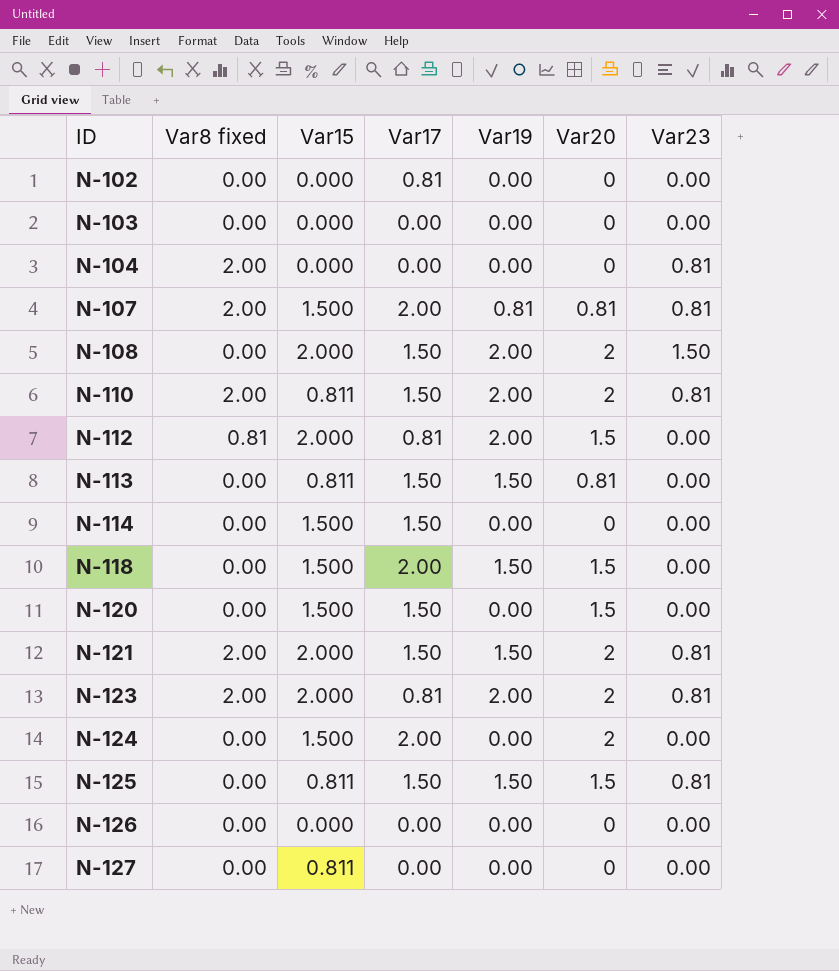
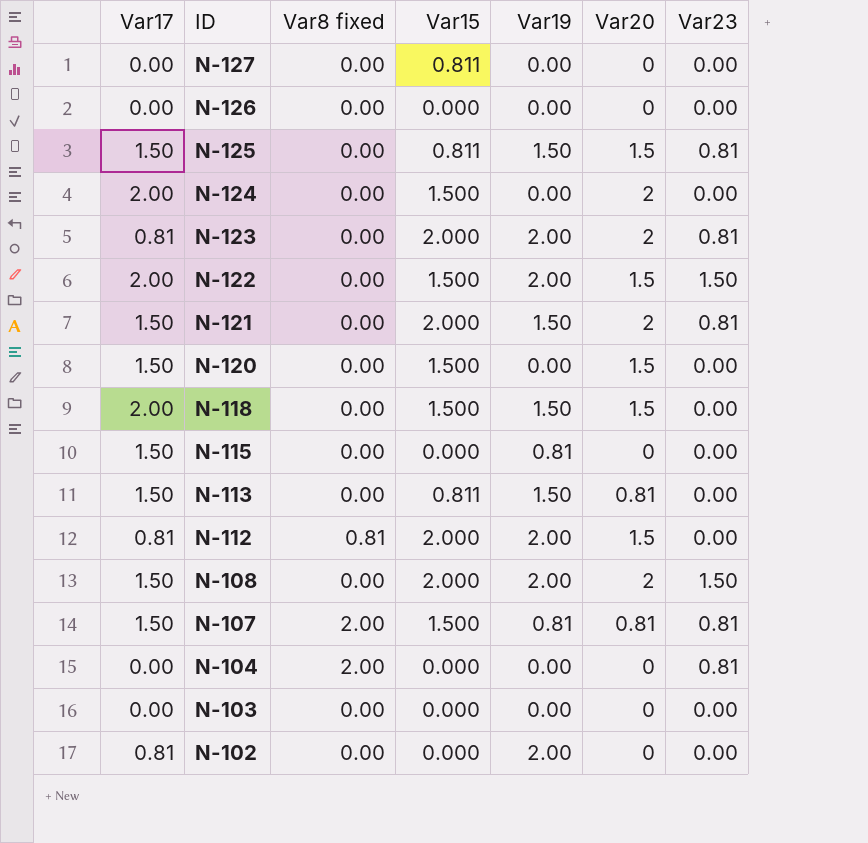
row order: ID ascending -> ID descending
column Var17 | position: 4 -> 1
row N-110: 2.00 | 0.811 | 1.50 | 2.00 | 2 | 0.81 -> none
row N-114: 0.00 | 1.500 | 1.50 | 0.00 | 0 | 0.00 -> none
N-123 | Var8 fixed: 2.00 -> 0.00
row N-122: none -> 2.00 | 0.00 | 1.500 | 2.00 | 1.5 | 1.50
N-121 | Var8 fixed: 2.00 -> 0.00
row N-115: none -> 1.50 | 0.00 | 0.000 | 0.81 | 0 | 0.00
N-107 | Var17: 2.00 -> 1.50
N-102 | Var19: 0.00 -> 2.00

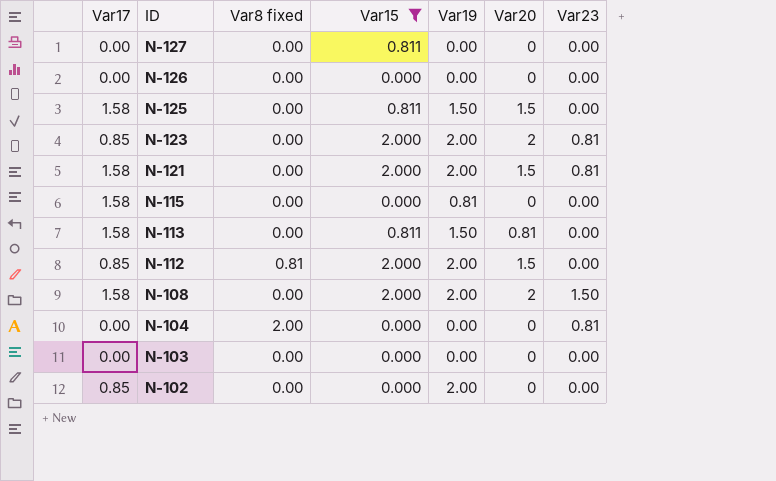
filter: none -> Var15 != 1.500
N-125 | Var17: 1.50 -> 1.58
N-125 | Var23: 0.81 -> 0.00
N-123 | Var17: 0.81 -> 0.85
N-121 | Var17: 1.50 -> 1.58
N-121 | Var19: 1.50 -> 2.00
N-121 | Var20: 2 -> 1.5
N-115 | Var17: 1.50 -> 1.58
N-113 | Var17: 1.50 -> 1.58
N-112 | Var17: 0.81 -> 0.85
N-108 | Var17: 1.50 -> 1.58
N-102 | Var17: 0.81 -> 0.85

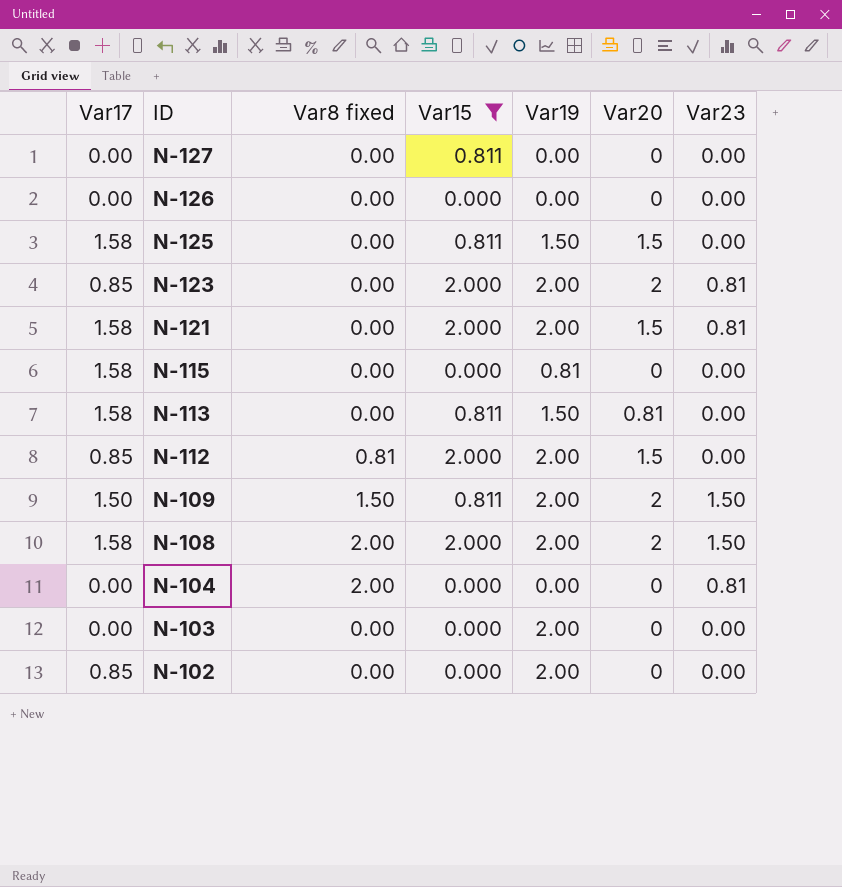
row N-109: none -> 1.50 | 1.50 | 0.811 | 2.00 | 2 | 1.50
N-108 | Var8 fixed: 0.00 -> 2.00
N-103 | Var19: 0.00 -> 2.00

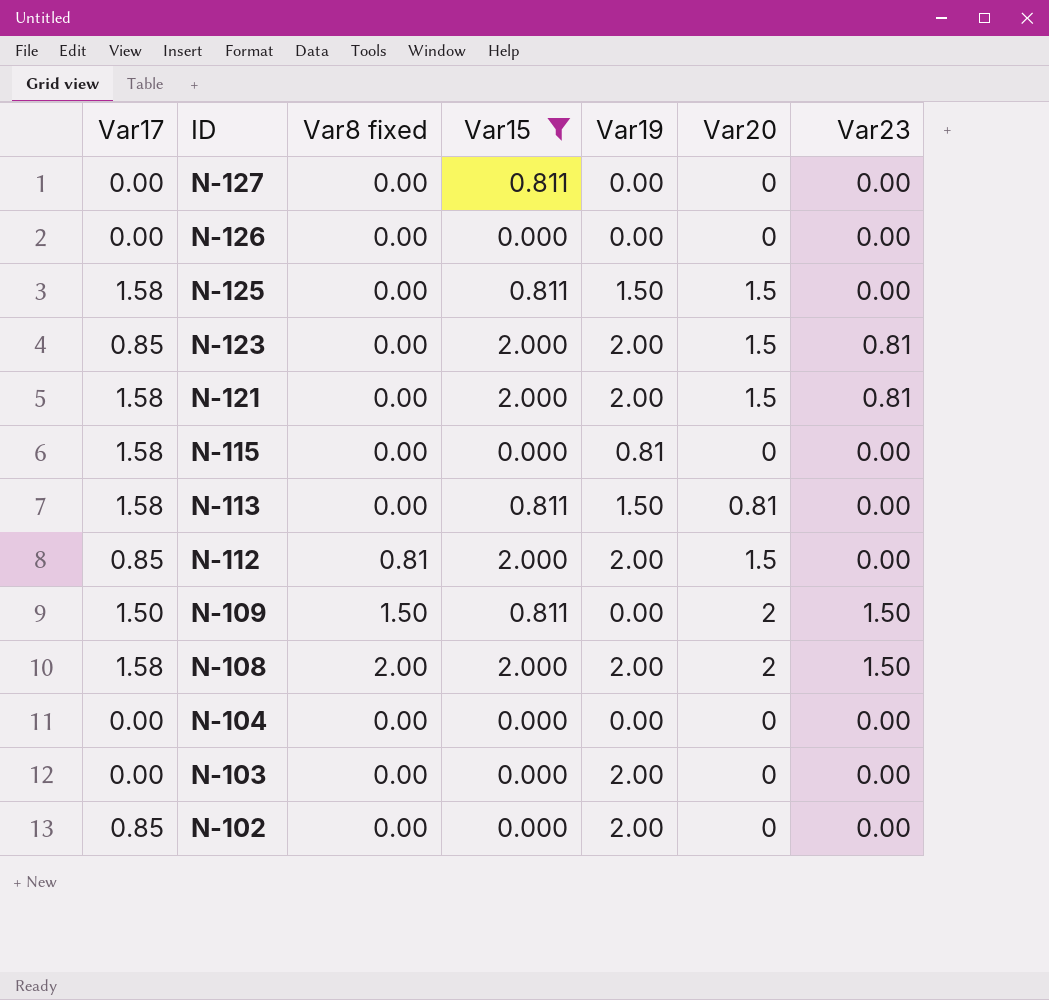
N-123 | Var20: 2 -> 1.5
N-109 | Var19: 2.00 -> 0.00
N-104 | Var8 fixed: 2.00 -> 0.00
N-104 | Var23: 0.81 -> 0.00

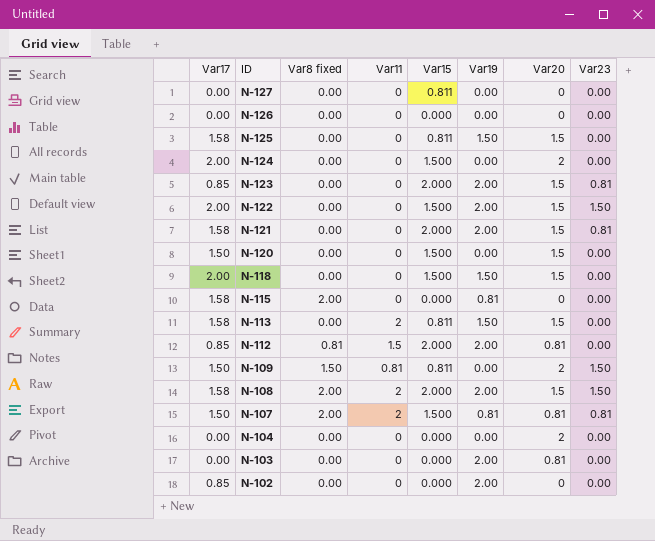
filter: Var15 != 1.500 -> none
column Var11 | position: none -> 4
N-115 | Var8 fixed: 0.00 -> 2.00
N-113 | Var20: 0.81 -> 1.5
N-112 | Var20: 1.5 -> 0.81
N-108 | Var20: 2 -> 1.5
N-104 | Var20: 0 -> 2
N-103 | Var20: 0 -> 0.81

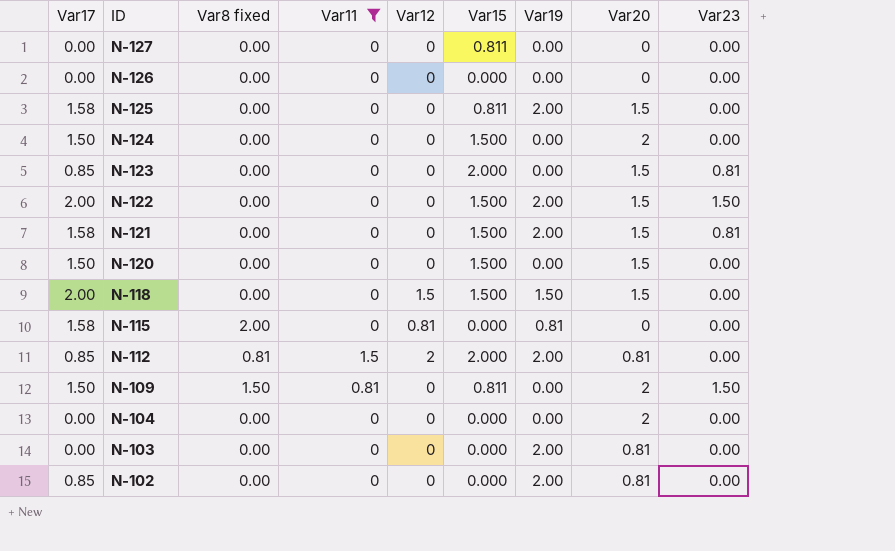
filter: none -> Var11 != 2
column Var12 | position: none -> 5
N-125 | Var19: 1.50 -> 2.00
N-124 | Var17: 2.00 -> 1.50
N-123 | Var19: 2.00 -> 0.00
N-121 | Var15: 2.000 -> 1.500
N-102 | Var20: 0 -> 0.81

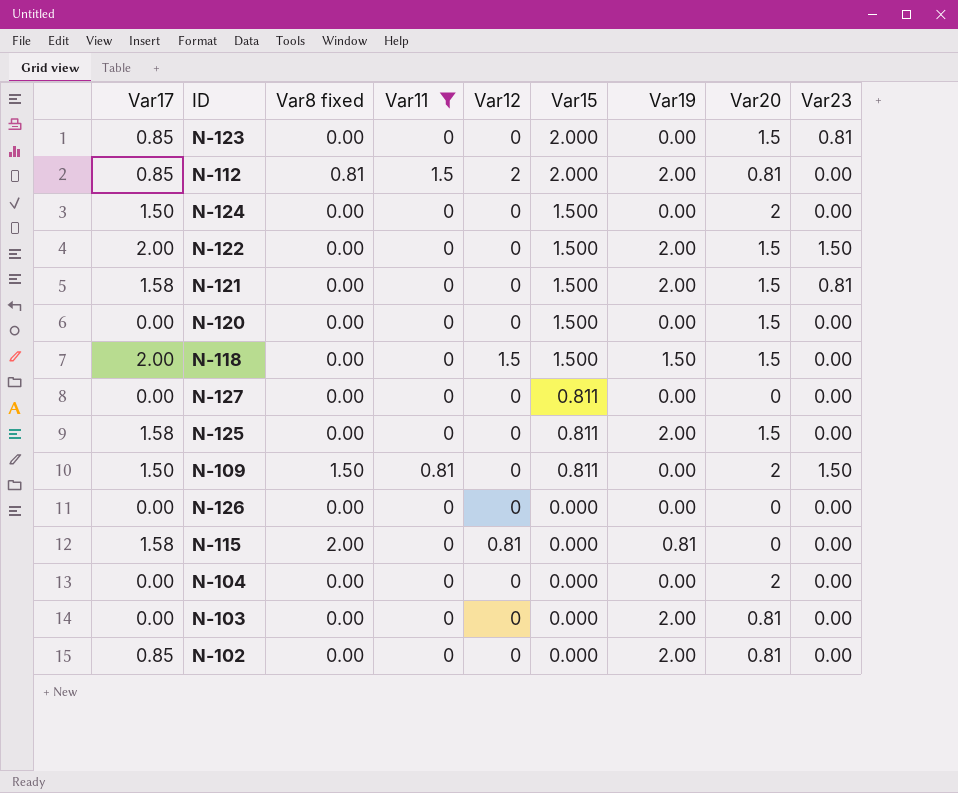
row order: ID descending -> Var15 descending
N-120 | Var17: 1.50 -> 0.00

